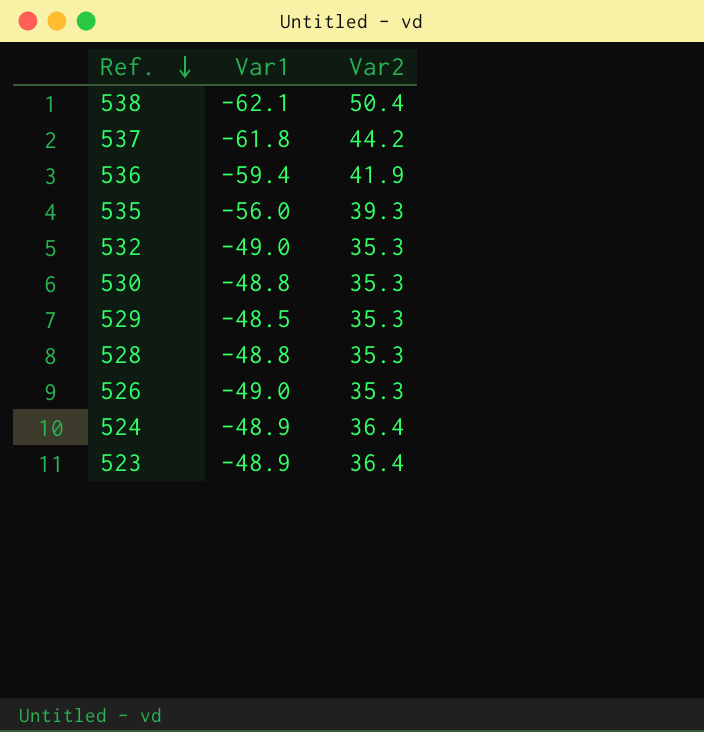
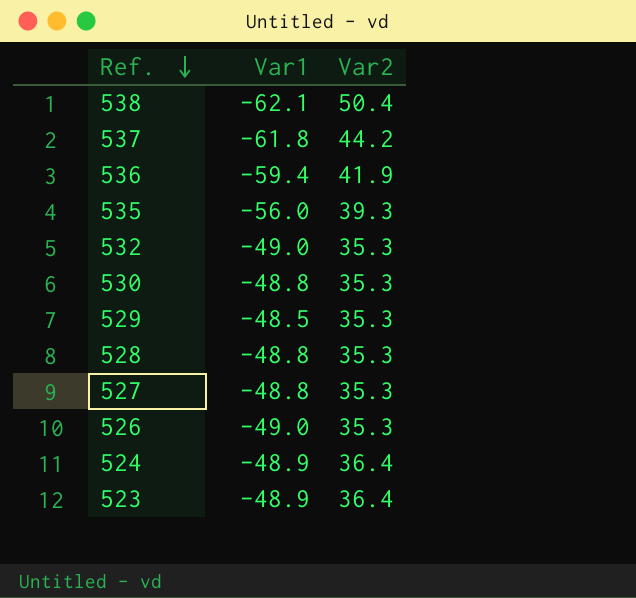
row 527: none -> -48.8 | 35.3

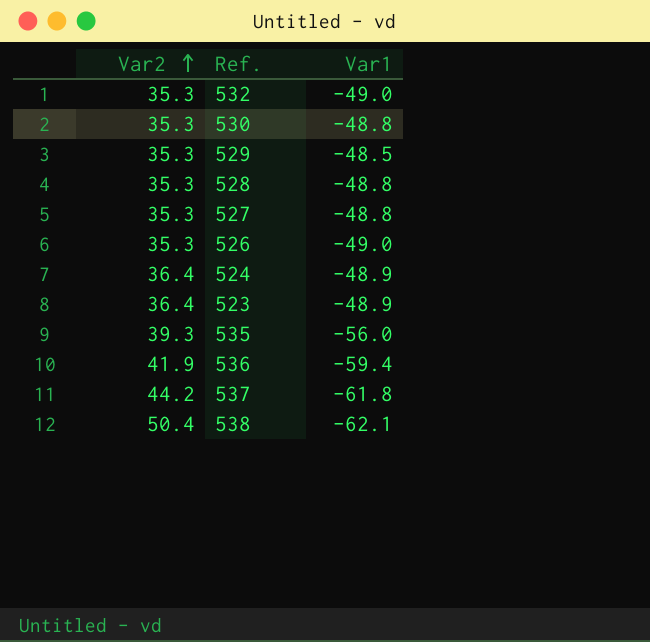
row order: Ref. descending -> Var2 ascending
column Var2 | position: 3 -> 1

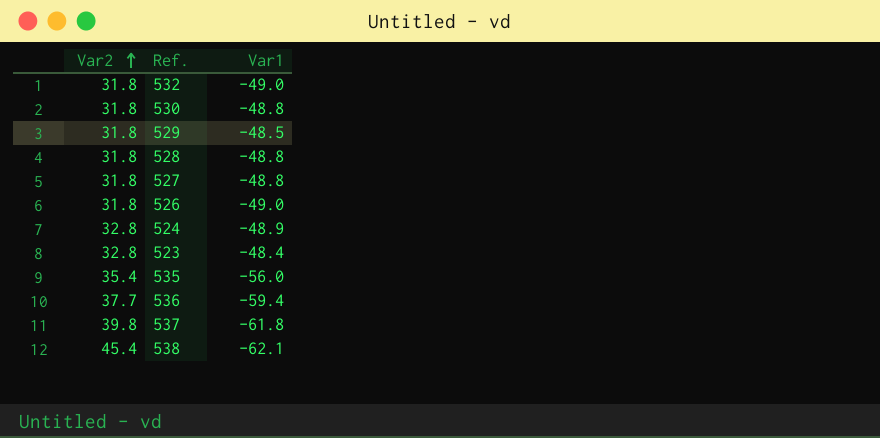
532 | Var2: 35.3 -> 31.8
530 | Var2: 35.3 -> 31.8
529 | Var2: 35.3 -> 31.8
528 | Var2: 35.3 -> 31.8
527 | Var2: 35.3 -> 31.8
526 | Var2: 35.3 -> 31.8
524 | Var2: 36.4 -> 32.8
523 | Var2: 36.4 -> 32.8
523 | Var1: -48.9 -> -48.4
535 | Var2: 39.3 -> 35.4
536 | Var2: 41.9 -> 37.7
537 | Var2: 44.2 -> 39.8
538 | Var2: 50.4 -> 45.4

